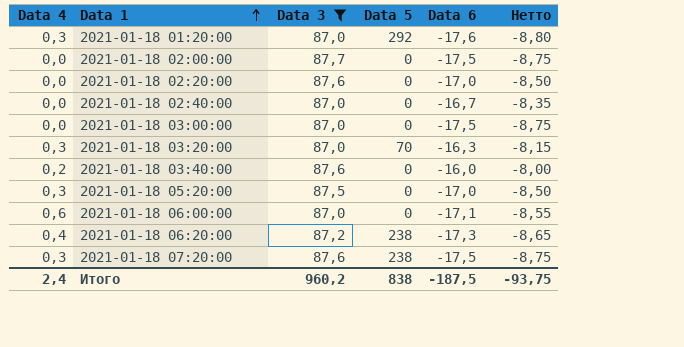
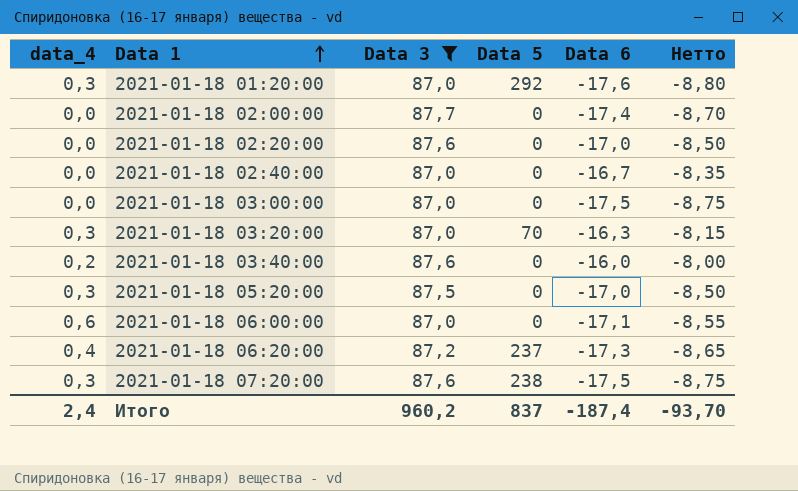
column name: Data 4 -> data_4
2021-01-18 02:00:00 | Data 6: -17,5 -> -17,4
2021-01-18 02:00:00 | Нетто: -8,75 -> -8,70
2021-01-18 06:20:00 | Data 5: 238 -> 237
Итого | Data 5: 838 -> 837
Итого | Data 6: -187,5 -> -187,4
Итого | Нетто: -93,75 -> -93,70

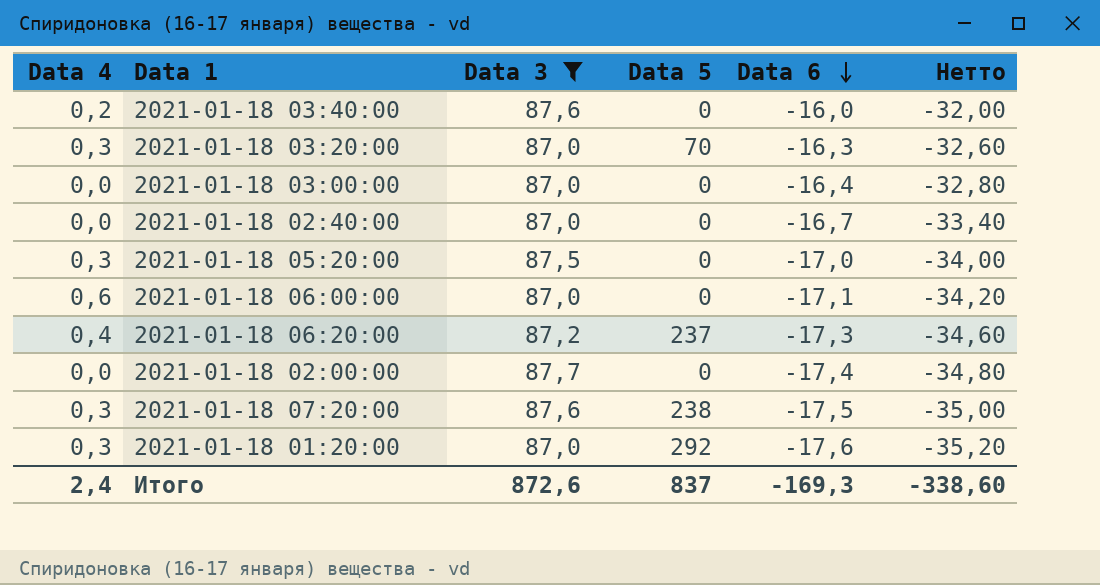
row order: Data 1 ascending -> Data 6 descending
column name: data_4 -> Data 4
column Нетто | formula: [Data 6] * 0,5 -> [Data 6] * 2
row 2021-01-18 02:20:00: 0,0 | 87,6 | 0 | -17,0 | -8,50 -> none
2021-01-18 03:00:00 | Data 6: -17,5 -> -16,4
Итого | Data 3: 960,2 -> 872,6
Итого | Data 6: -187,4 -> -169,3
Итого | Нетто: -93,70 -> -338,60

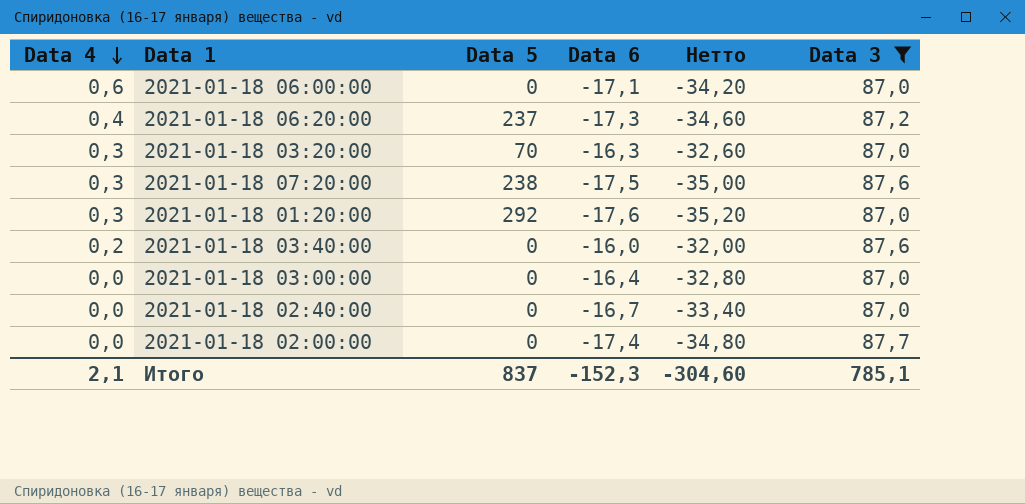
row order: Data 6 descending -> Data 4 descending
column Data 3 | position: 3 -> 6
row 2021-01-18 05:20:00: 0,3 | 87,5 | 0 | -17,0 | -34,00 -> none
Итого | Data 4: 2,4 -> 2,1
Итого | Data 6: -169,3 -> -152,3
Итого | Нетто: -338,60 -> -304,60
Итого | Data 3: 872,6 -> 785,1

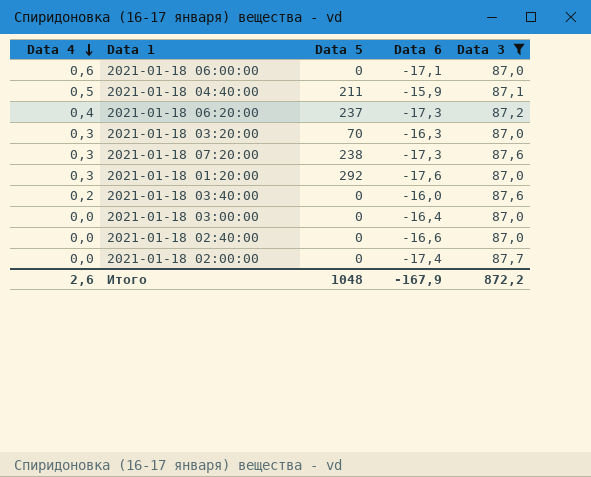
column Нетто | formula: [Data 6] * 2 -> none
row 2021-01-18 04:40:00: none -> 0,5 | 211 | -15,9 | 87,1
2021-01-18 07:20:00 | Data 6: -17,5 -> -17,3
2021-01-18 02:40:00 | Data 6: -16,7 -> -16,6
Итого | Data 4: 2,1 -> 2,6
Итого | Data 5: 837 -> 1048
Итого | Data 6: -152,3 -> -167,9
Итого | Data 3: 785,1 -> 872,2

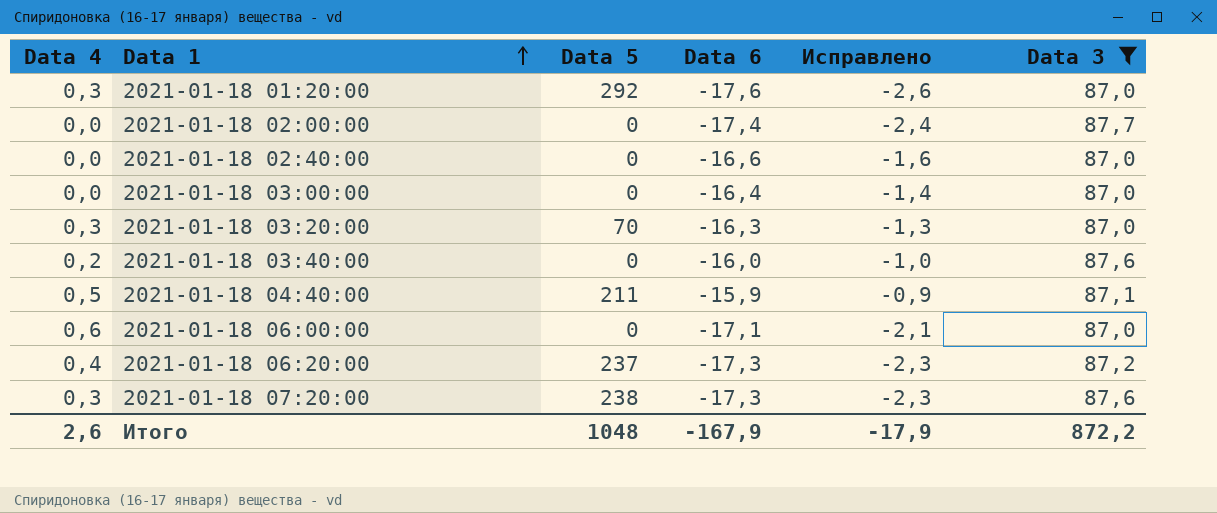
row order: Data 4 descending -> Data 1 ascending
column Исправлено | formula: none -> [Data 6] + 15

